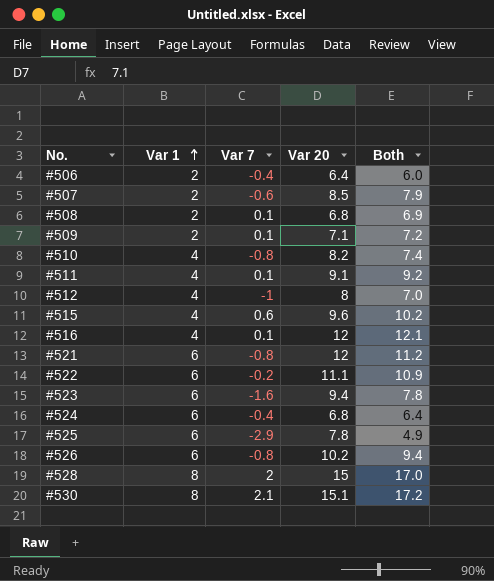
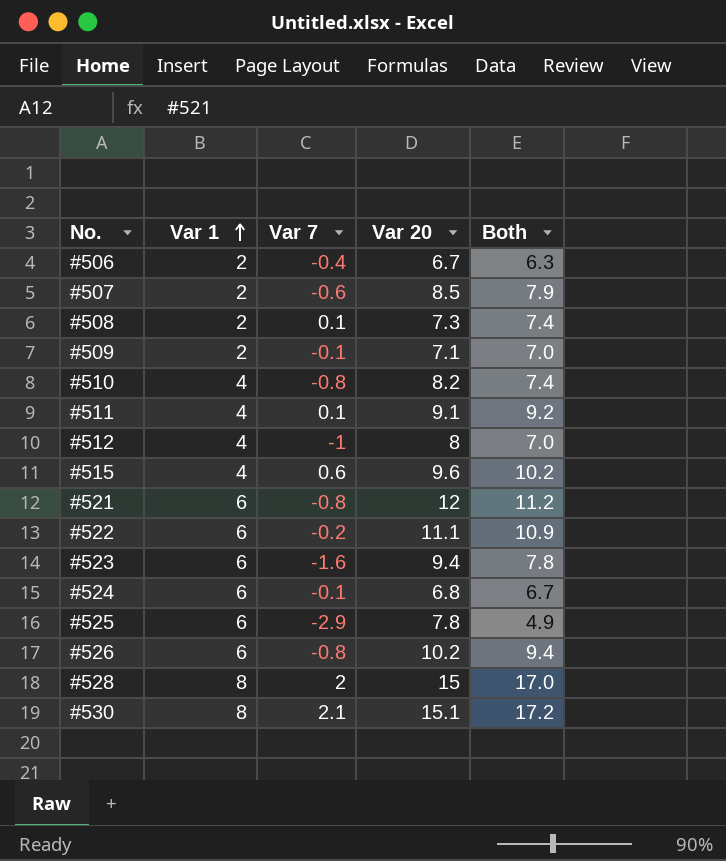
row #516: 4 | 0.1 | 12 | 12.1 -> none
#506 | Var 20: 6.4 -> 6.7
#506 | Both: 6.0 -> 6.3
#508 | Var 20: 6.8 -> 7.3
#508 | Both: 6.9 -> 7.4
#509 | Var 7: 0.1 -> -0.1
#509 | Both: 7.2 -> 7.0
#524 | Var 7: -0.4 -> -0.1
#524 | Both: 6.4 -> 6.7

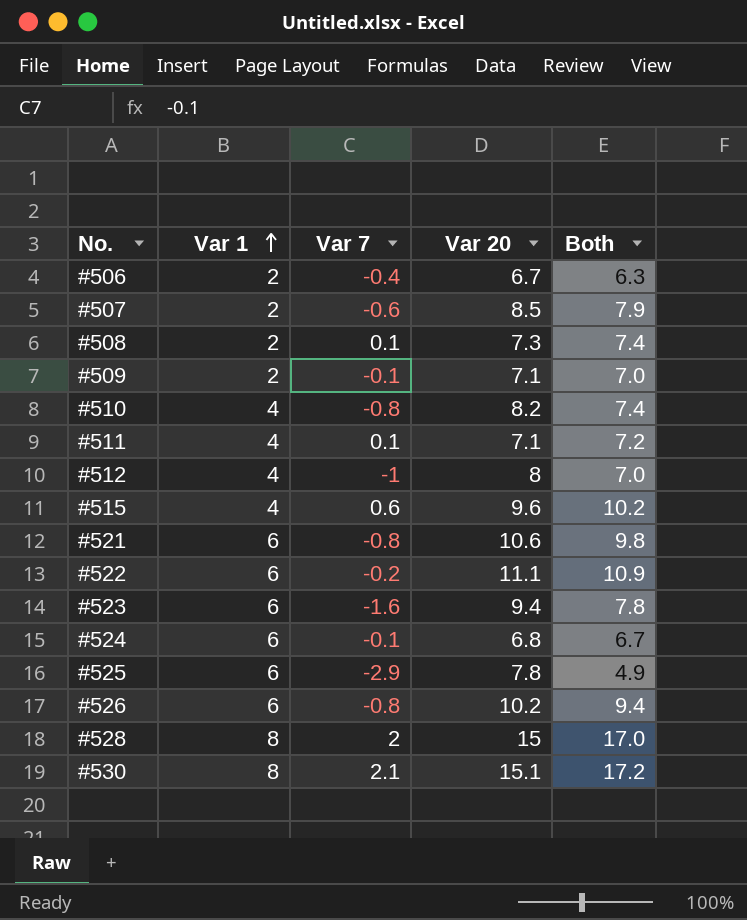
#511 | Var 20: 9.1 -> 7.1
#511 | Both: 9.2 -> 7.2
#521 | Var 20: 12 -> 10.6
#521 | Both: 11.2 -> 9.8

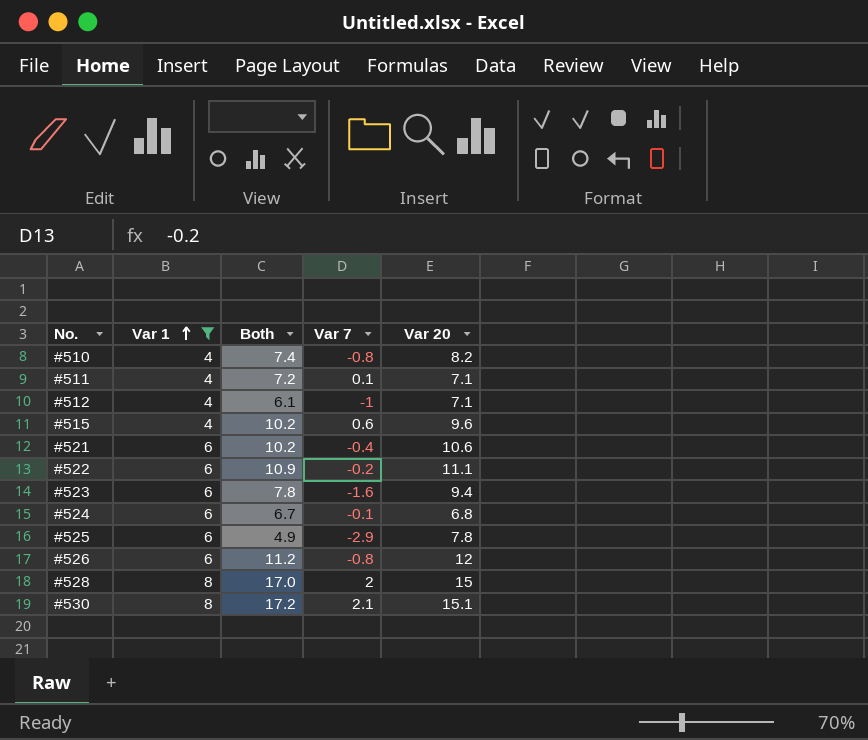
filter: none -> Var 1 != 2
column Both | position: 5 -> 3
#512 | Both: 7.0 -> 6.1
#512 | Var 20: 8 -> 7.1
#521 | Both: 9.8 -> 10.2
#521 | Var 7: -0.8 -> -0.4
#526 | Both: 9.4 -> 11.2
#526 | Var 20: 10.2 -> 12

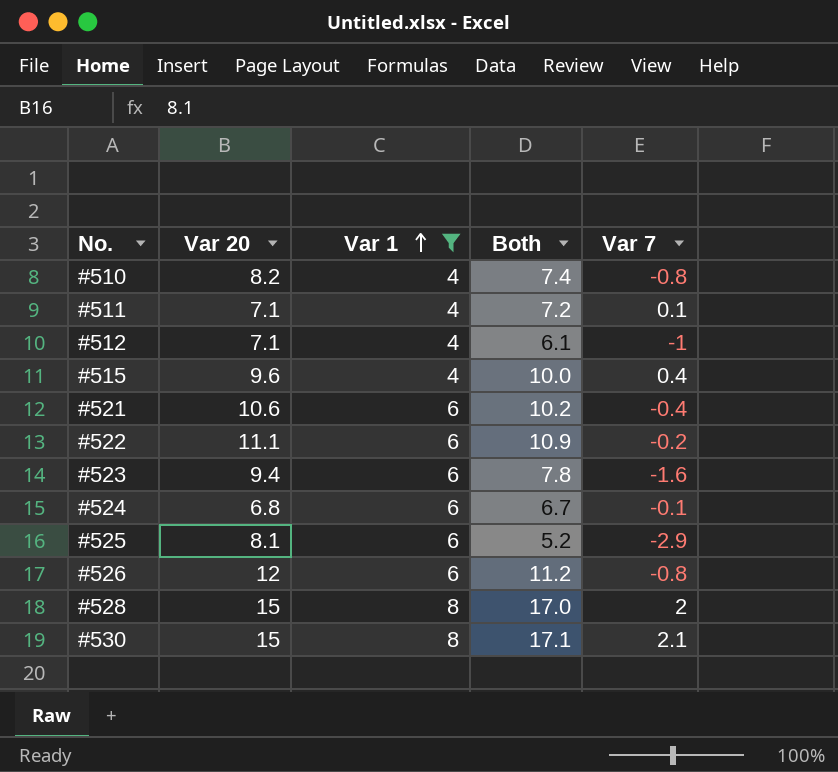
column Var 20 | position: 5 -> 2
#515 | Both: 10.2 -> 10.0
#515 | Var 7: 0.6 -> 0.4
#525 | Var 20: 7.8 -> 8.1
#525 | Both: 4.9 -> 5.2
#530 | Var 20: 15.1 -> 15
#530 | Both: 17.2 -> 17.1

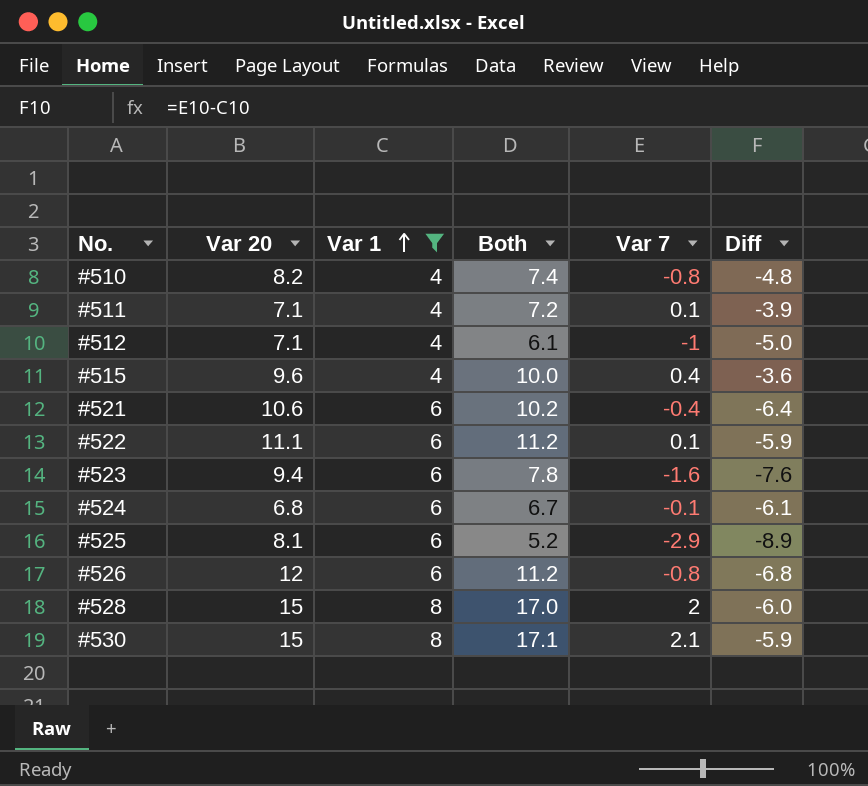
column Diff | formula: none -> [Var 7] - [Var 1]
#522 | Both: 10.9 -> 11.2
#522 | Var 7: -0.2 -> 0.1

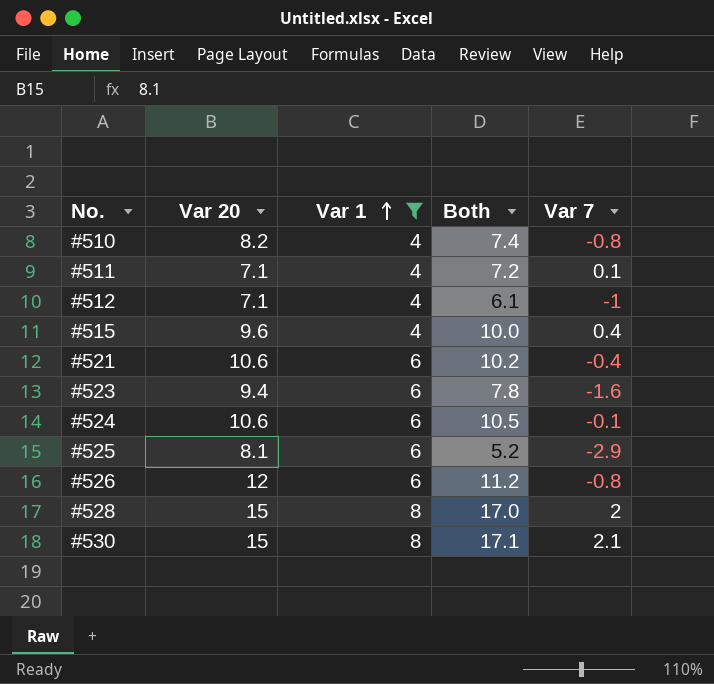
column Diff | formula: [Var 7] - [Var 1] -> none
row #522: 11.1 | 6 | 11.2 | 0.1 | -5.9 -> none
#524 | Var 20: 6.8 -> 10.6
#524 | Both: 6.7 -> 10.5

